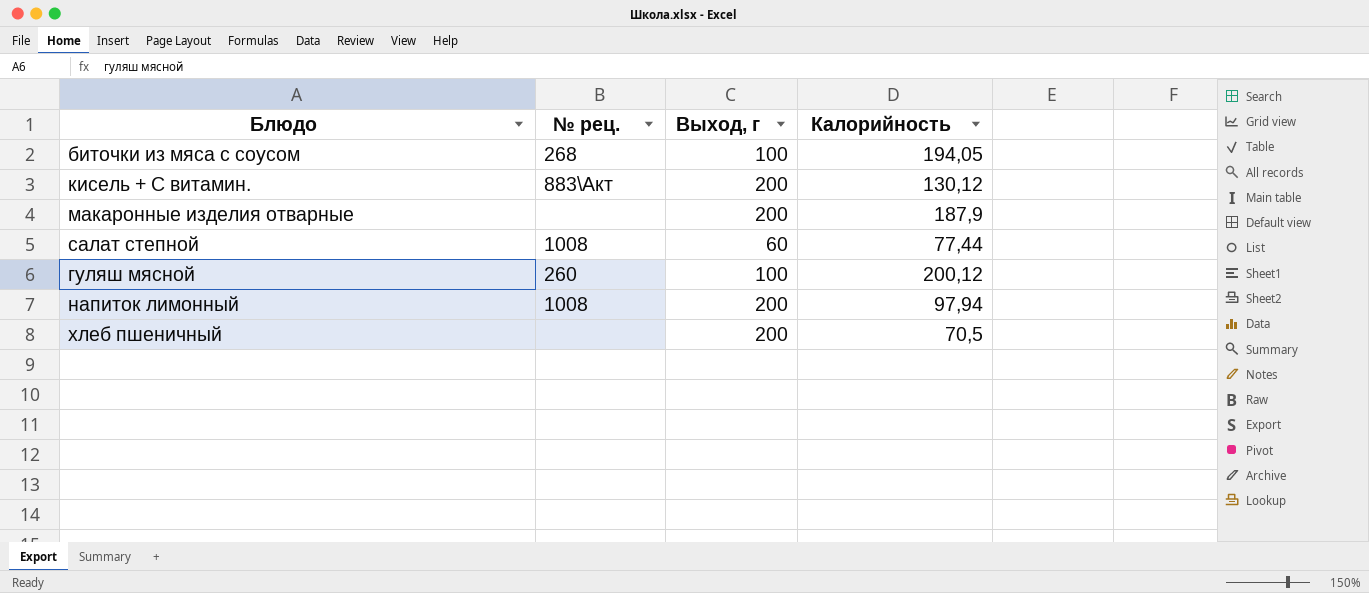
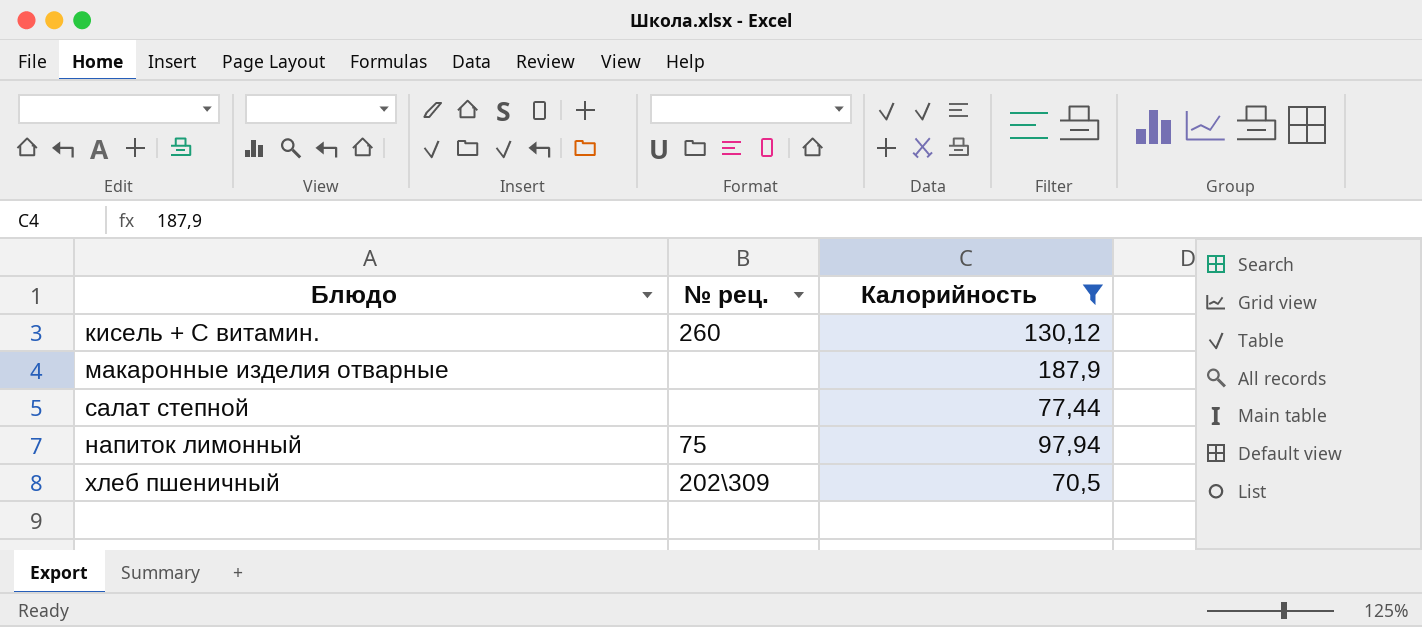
filter: none -> Калорийность <= 187,9
column Выход, г | position: 3 -> none
кисель + С витамин. | № рец.: 883\Акт -> 260
салат степной | № рец.: 1008 -> none
напиток лимонный | № рец.: 1008 -> 75
хлеб пшеничный | № рец.: none -> 202\309

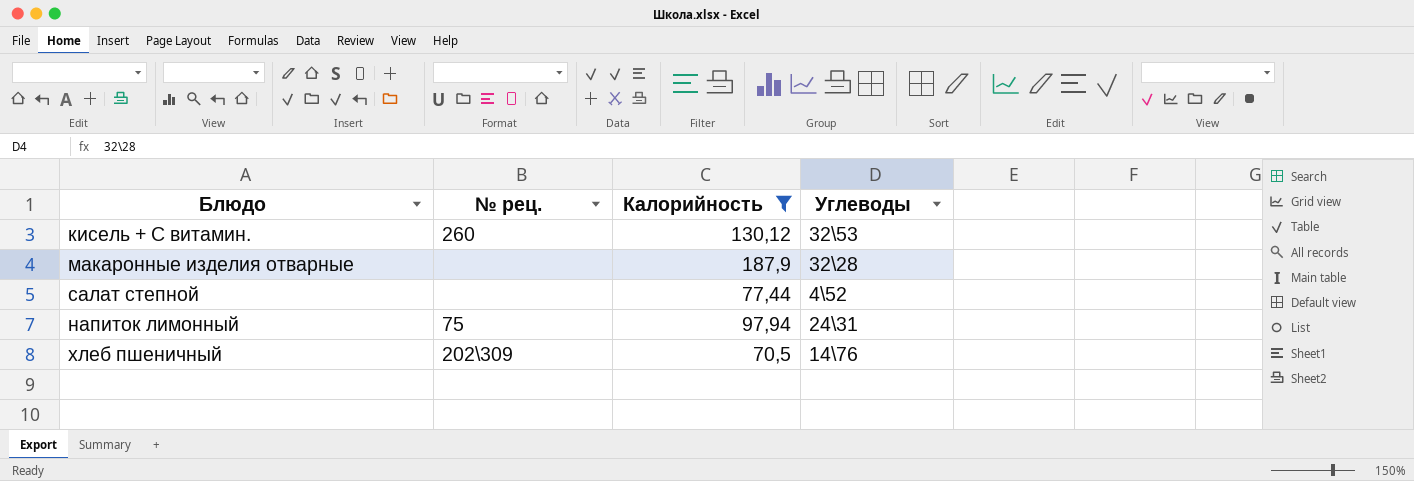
column Углеводы | position: none -> 4

